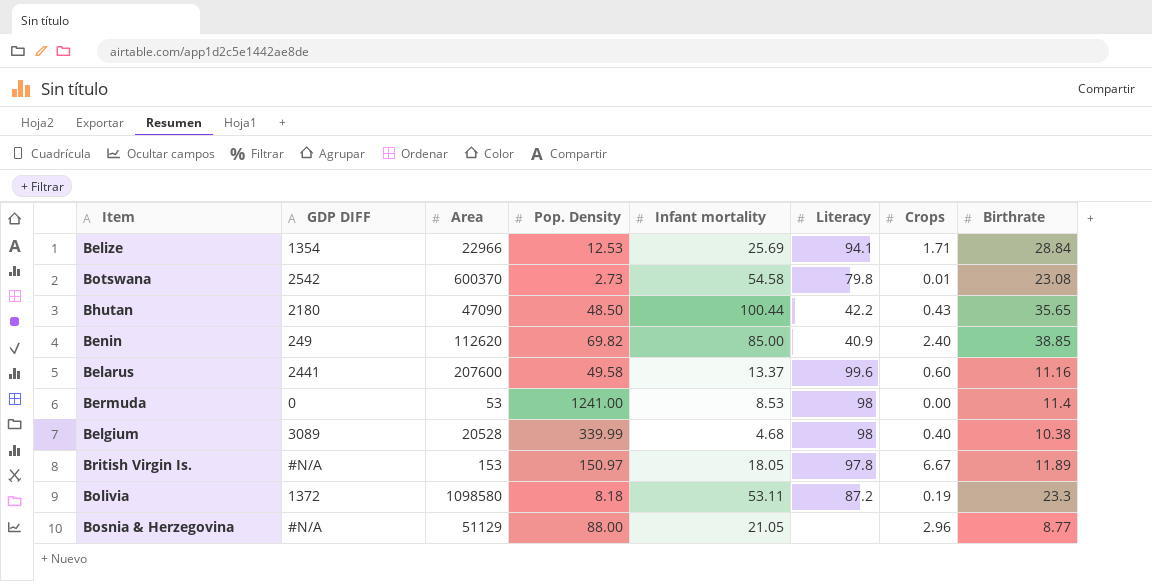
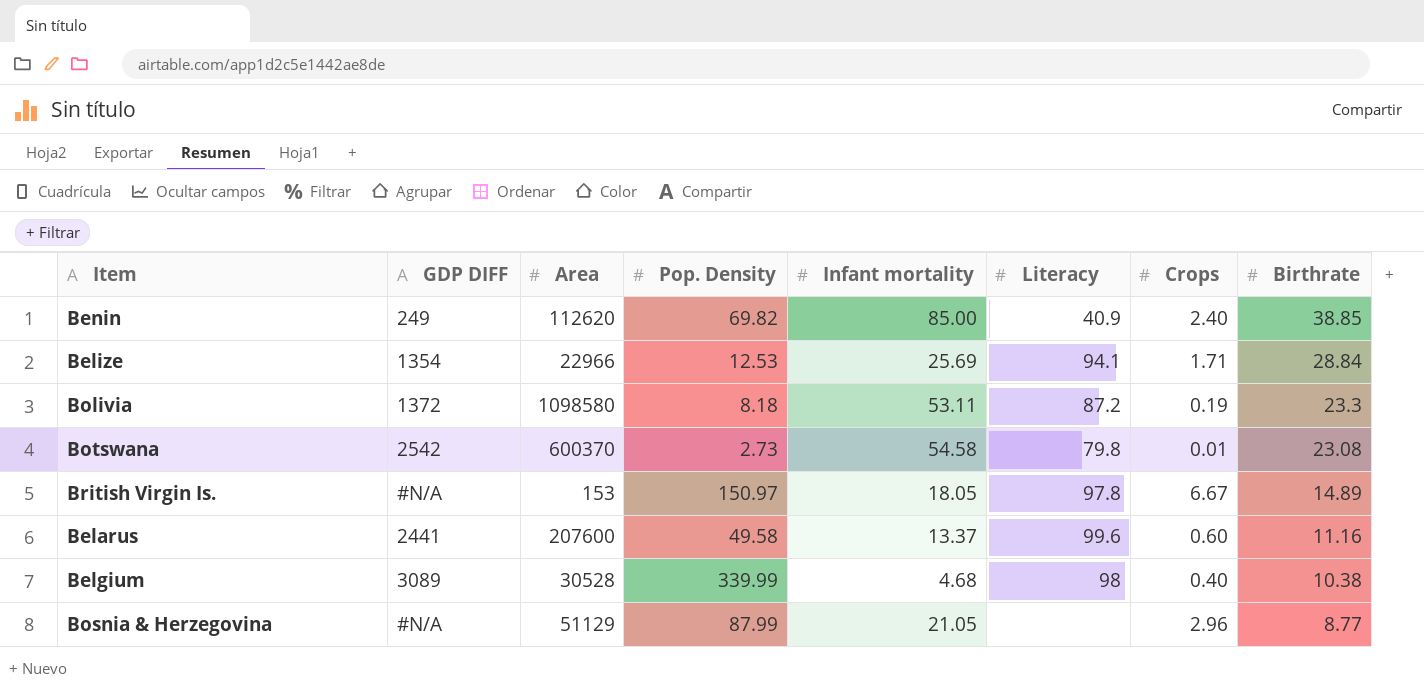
row order: none -> Birthrate descending
row Bhutan: 2180 | 47090 | 48.50 | 100.44 | 42.2 | 0.43 | 35.65 -> none
row Bermuda: 0 | 53 | 1241.00 | 8.53 | 98 | 0.00 | 11.4 -> none
British Virgin Is. | Birthrate: 11.89 -> 14.89
Belgium | Area: 20528 -> 30528
Bosnia & Herzegovina | Pop. Density: 88.00 -> 87.99

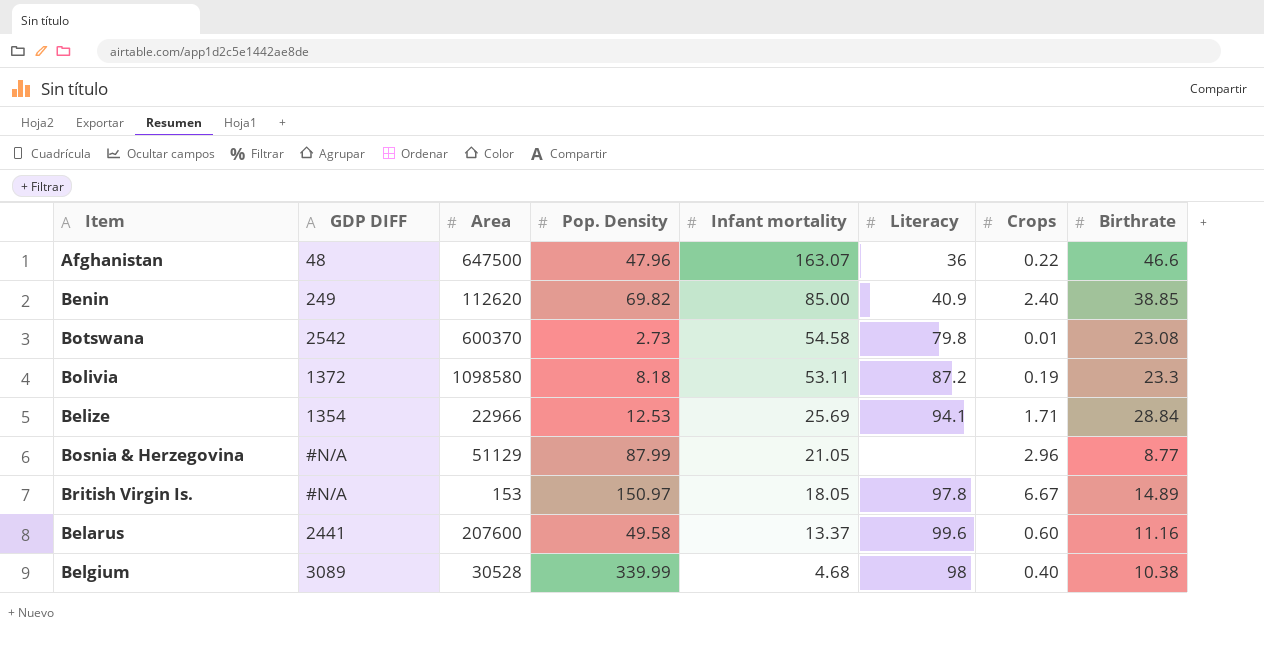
row order: Birthrate descending -> Infant mortality descending
row Afghanistan: none -> 48 | 647500 | 47.96 | 163.07 | 36 | 0.22 | 46.6

